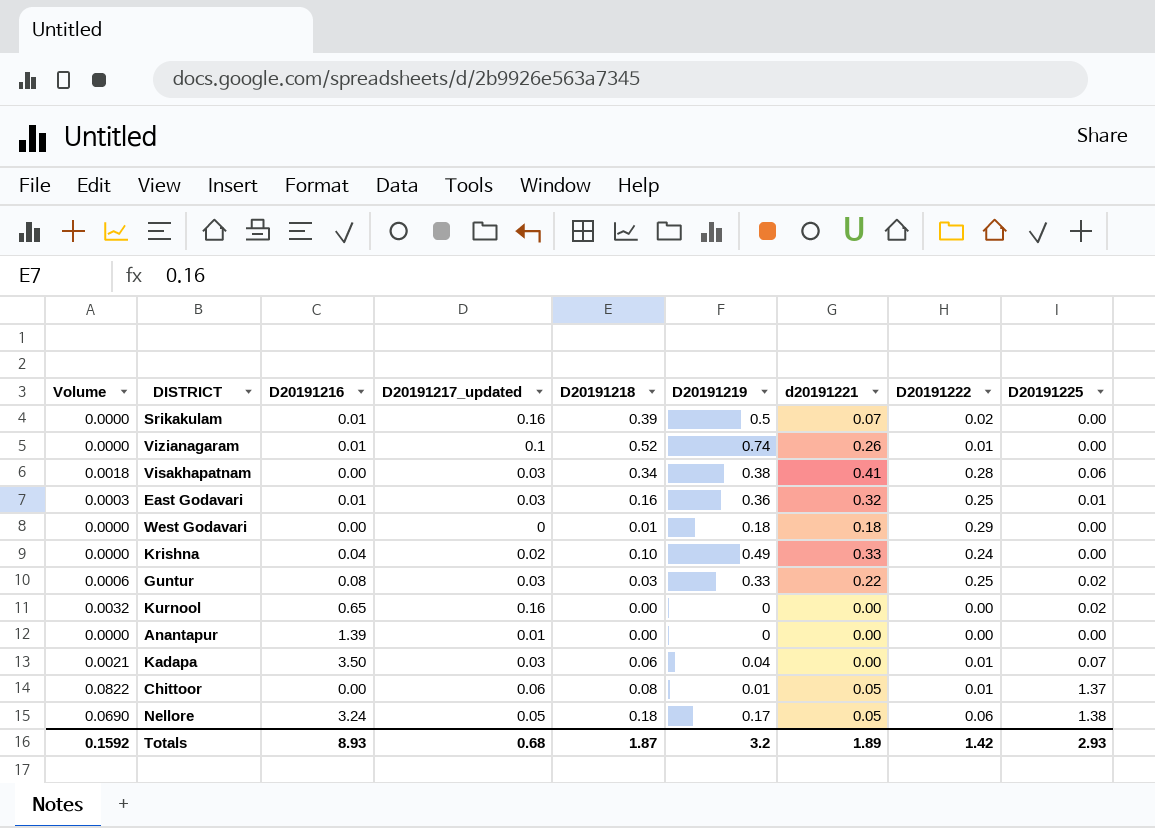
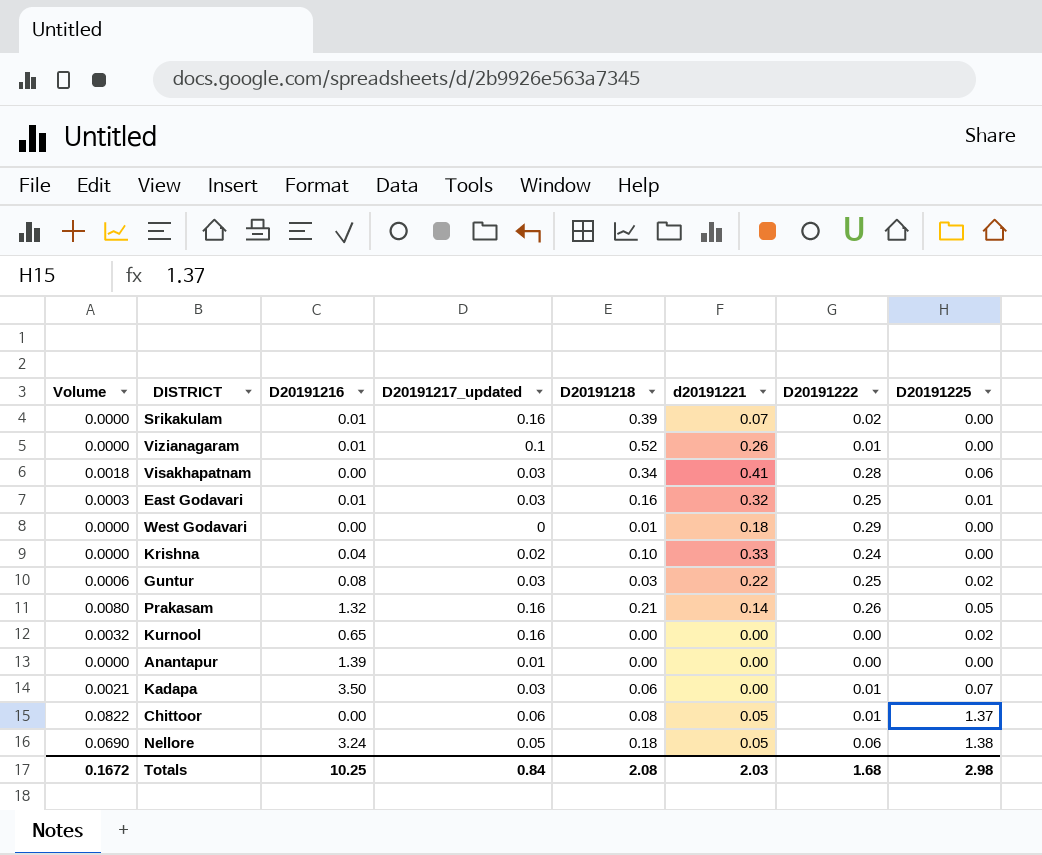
column D20191219 | position: 6 -> none
row Prakasam: none -> 0.0080 | 1.32 | 0.16 | 0.21 | 0.14 | 0.26 | 0.05
Totals | Volume: 0.1592 -> 0.1672
Totals | D20191216: 8.93 -> 10.25
Totals | D20191217_updated: 0.68 -> 0.84
Totals | D20191218: 1.87 -> 2.08
Totals | d20191221: 1.89 -> 2.03
Totals | D20191222: 1.42 -> 1.68
Totals | D20191225: 2.93 -> 2.98

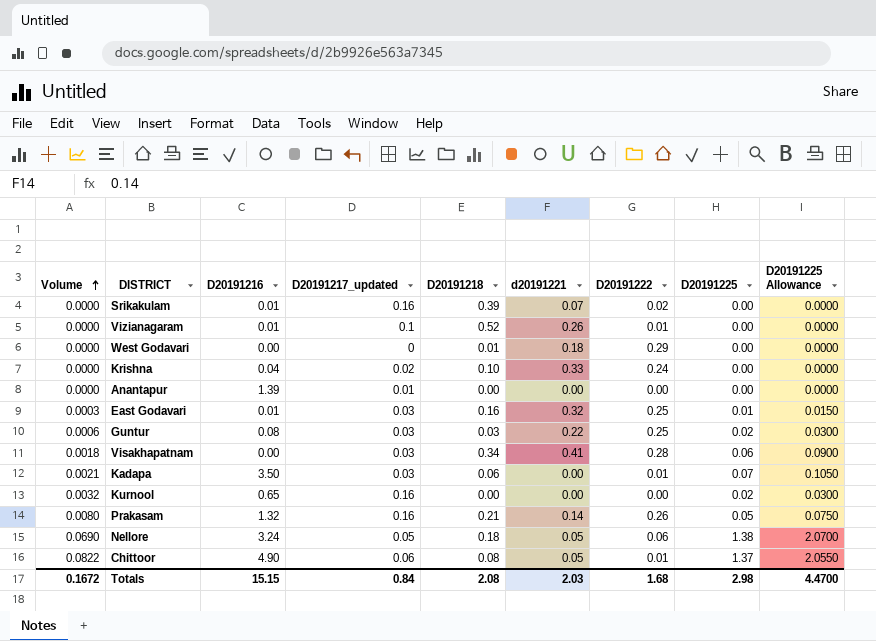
row order: none -> Volume ascending
column D20191225 Allowance | formula: none -> [D20191225] * 1.5
Chittoor | D20191216: 0.00 -> 4.90
Totals | D20191216: 10.25 -> 15.15

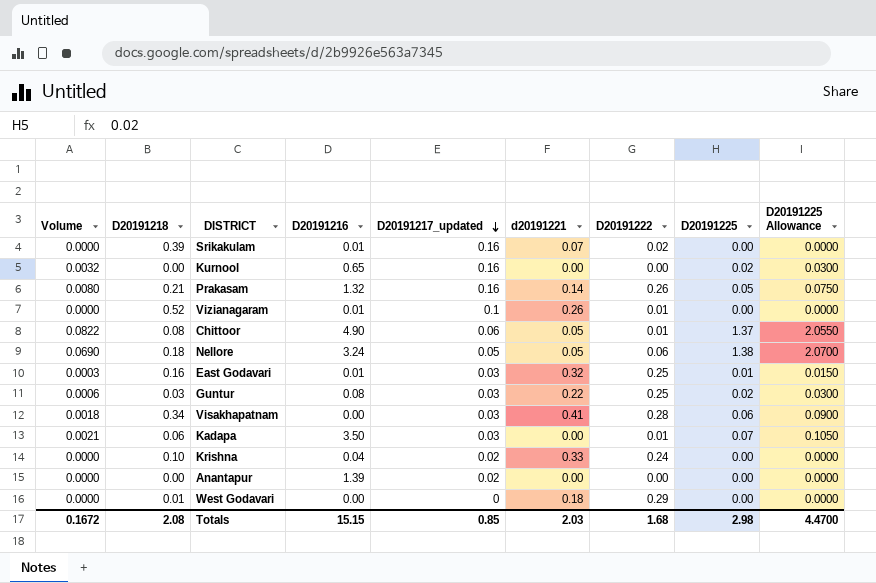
row order: Volume ascending -> D20191217_updated descending
column D20191218 | position: 5 -> 2
Anantapur | D20191217_updated: 0.01 -> 0.02
Totals | D20191217_updated: 0.84 -> 0.85

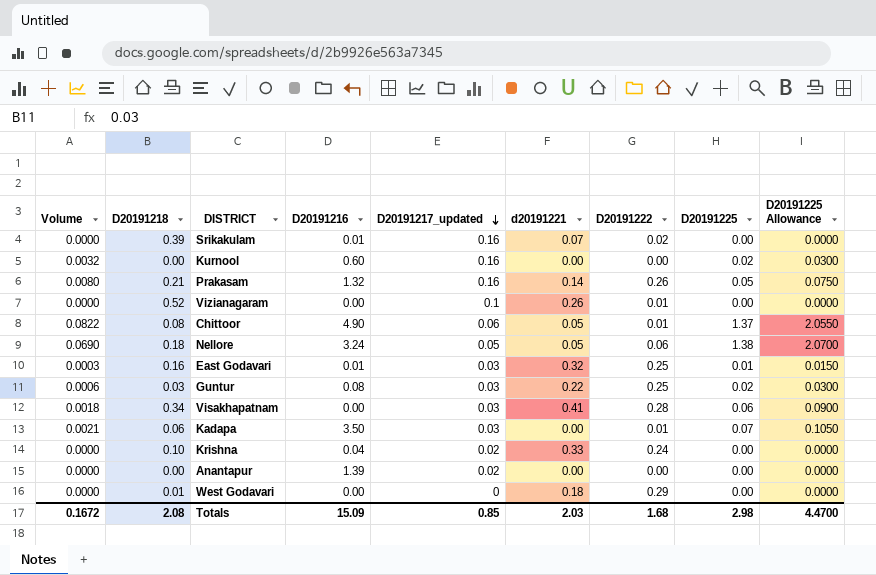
Kurnool | D20191216: 0.65 -> 0.60
Vizianagaram | D20191216: 0.01 -> 0.00
Totals | D20191216: 15.15 -> 15.09

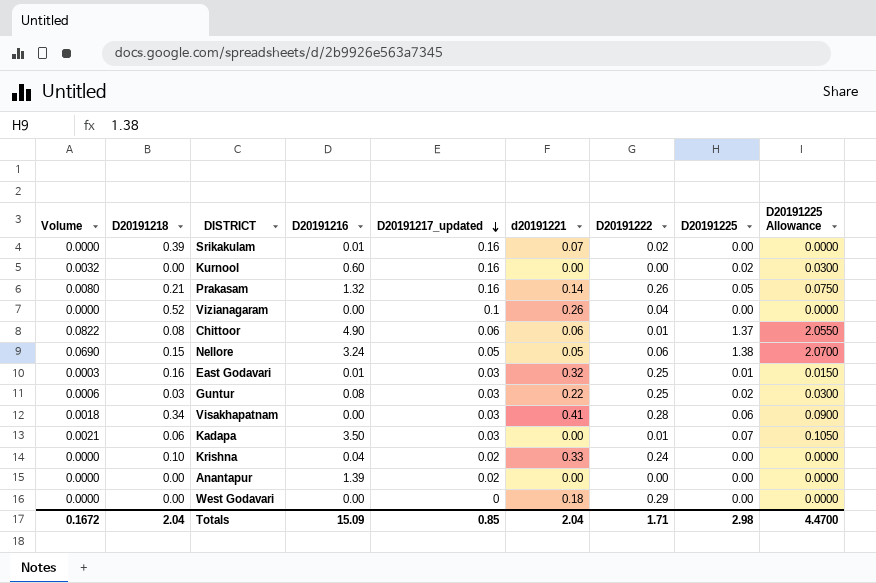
Vizianagaram | D20191222: 0.01 -> 0.04
Chittoor | d20191221: 0.05 -> 0.06
Nellore | D20191218: 0.18 -> 0.15
West Godavari | D20191218: 0.01 -> 0.00
Totals | D20191218: 2.08 -> 2.04
Totals | d20191221: 2.03 -> 2.04
Totals | D20191222: 1.68 -> 1.71

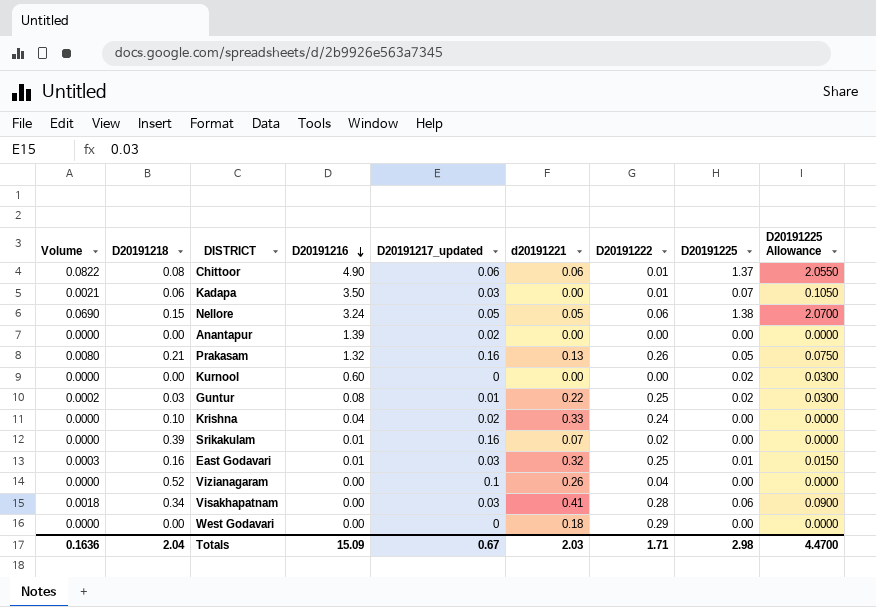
row order: D20191217_updated descending -> D20191216 descending
Prakasam | d20191221: 0.14 -> 0.13
Kurnool | Volume: 0.0032 -> 0.0000
Kurnool | D20191217_updated: 0.16 -> 0
Guntur | Volume: 0.0006 -> 0.0002
Guntur | D20191217_updated: 0.03 -> 0.01
Totals | Volume: 0.1672 -> 0.1636
Totals | D20191217_updated: 0.85 -> 0.67
Totals | d20191221: 2.04 -> 2.03

